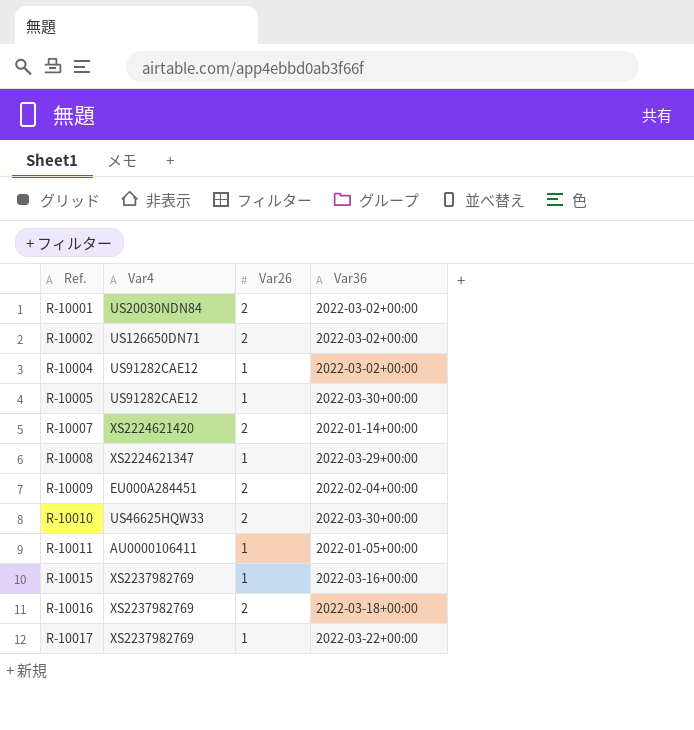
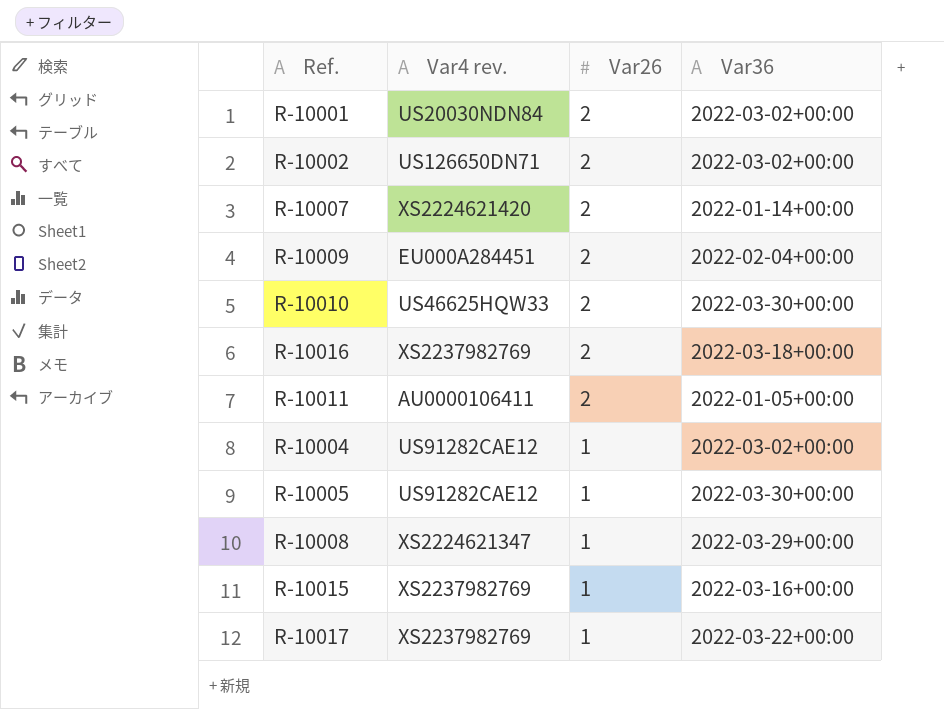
row order: Ref. ascending -> Var26 descending
column name: Var4 -> Var4 rev.
R-10011 | Var26: 1 -> 2

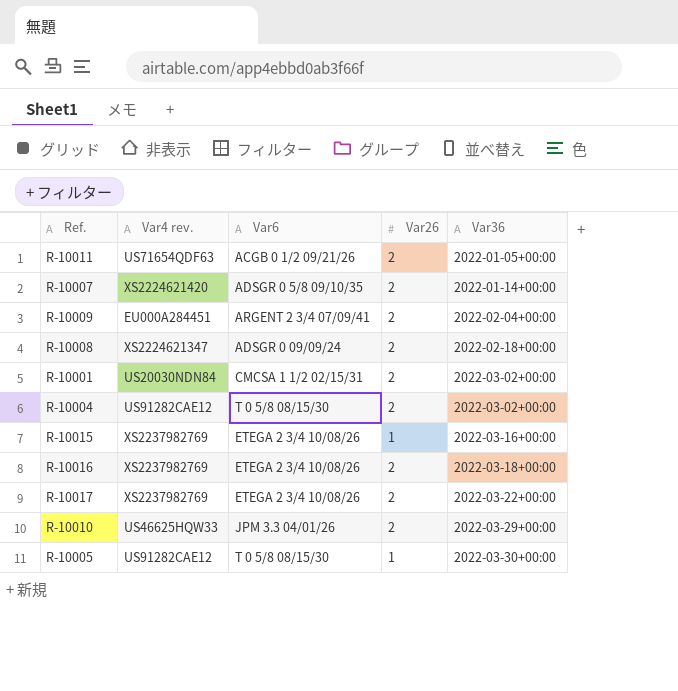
row order: Var26 descending -> Var36 ascending
column Var6 | position: none -> 3
row R-10002: US126650DN71 | 2 | 2022-03-02+00:00 -> none
R-10011 | Var4 rev.: AU0000106411 -> US71654QDF63
R-10008 | Var26: 1 -> 2
R-10008 | Var36: 2022-03-29+00:00 -> 2022-02-18+00:00
R-10004 | Var26: 1 -> 2
R-10017 | Var26: 1 -> 2
R-10010 | Var36: 2022-03-30+00:00 -> 2022-03-29+00:00

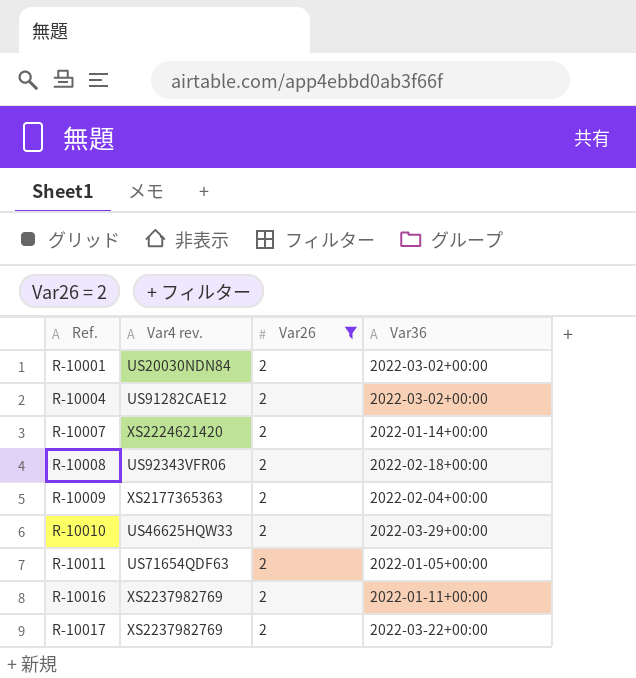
filter: none -> Var26 = 2
row order: Var36 ascending -> Ref. ascending
column Var6 | position: 3 -> none
R-10008 | Var4 rev.: XS2224621347 -> US92343VFR06
R-10009 | Var4 rev.: EU000A284451 -> XS2177365363
R-10016 | Var36: 2022-03-18+00:00 -> 2022-01-11+00:00

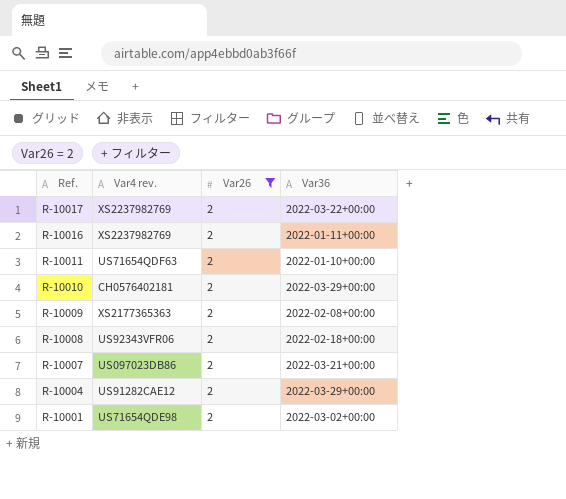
row order: Ref. ascending -> Ref. descending
R-10011 | Var36: 2022-01-05+00:00 -> 2022-01-10+00:00
R-10010 | Var4 rev.: US46625HQW33 -> CH0576402181
R-10009 | Var36: 2022-02-04+00:00 -> 2022-02-08+00:00
R-10007 | Var4 rev.: XS2224621420 -> US097023DB86
R-10007 | Var36: 2022-01-14+00:00 -> 2022-03-21+00:00
R-10004 | Var36: 2022-03-02+00:00 -> 2022-03-29+00:00
R-10001 | Var4 rev.: US20030NDN84 -> US71654QDE98

